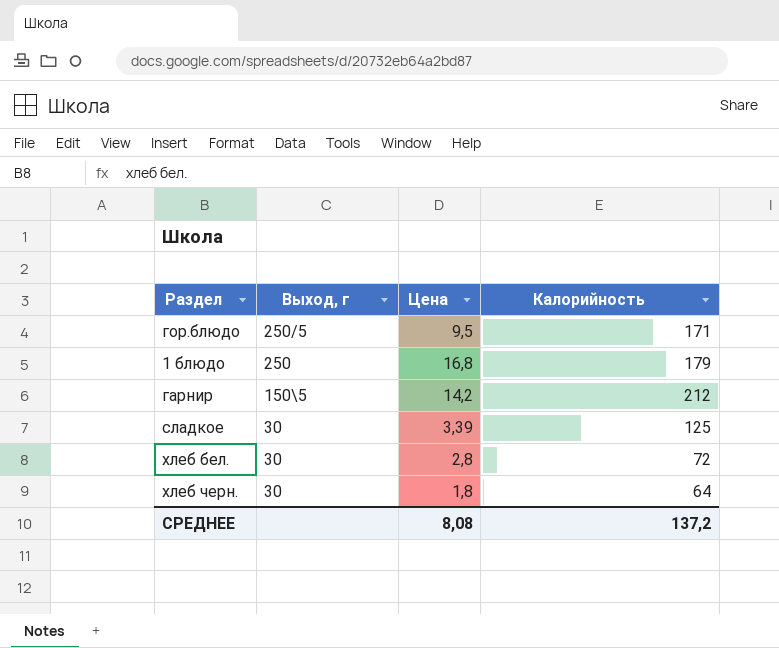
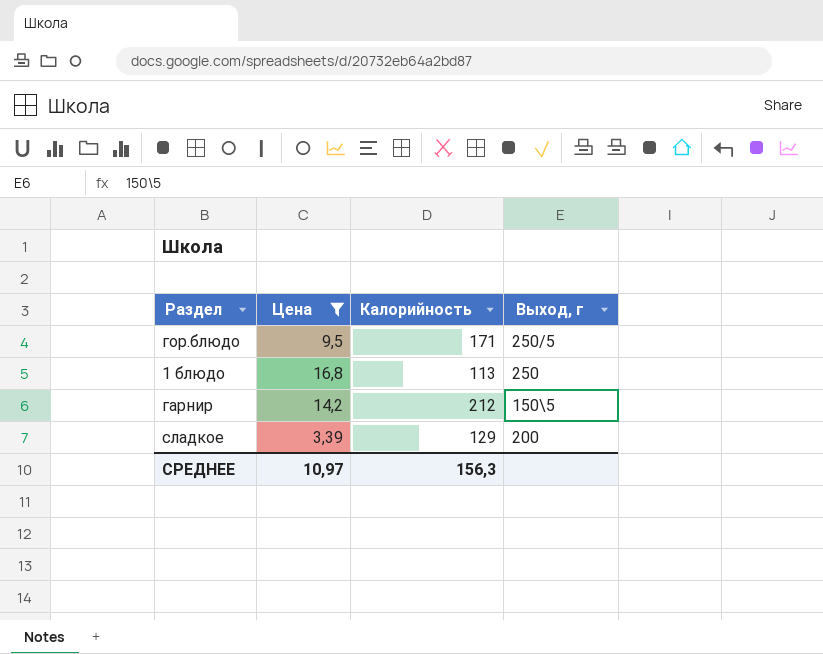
filter: none -> Цена >= 3,39
column Выход, г | position: 2 -> 4
1 блюдо | Калорийность: 179 -> 113
сладкое | Калорийность: 125 -> 129
сладкое | Выход, г: 30 -> 200
СРЕДНЕЕ | Цена: 8,08 -> 10,97
СРЕДНЕЕ | Калорийность: 137,2 -> 156,3

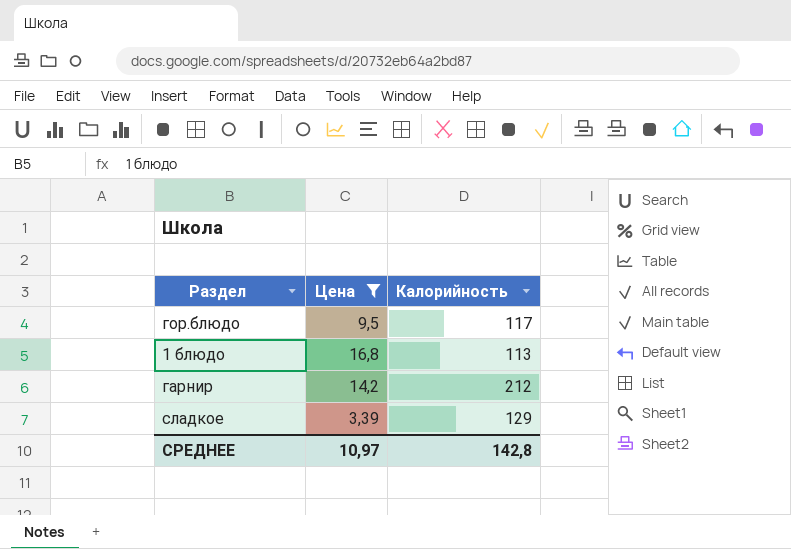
column Выход, г | position: 4 -> none
гор.блюдо | Калорийность: 171 -> 117
СРЕДНЕЕ | Калорийность: 156,3 -> 142,8

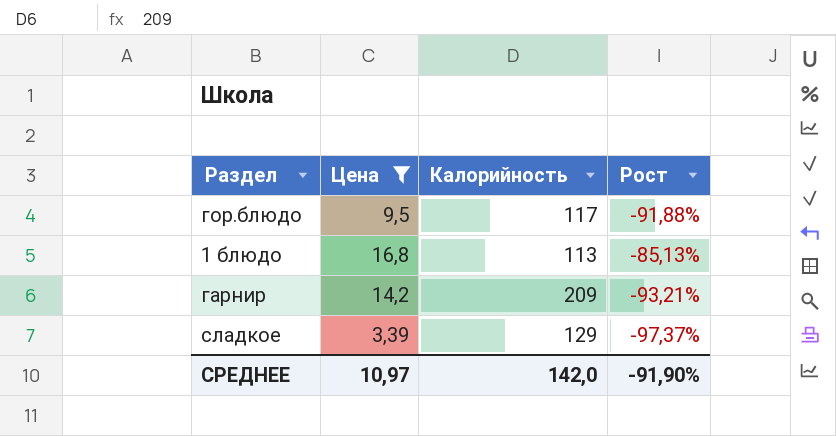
column Рост | formula: none -> ([Цена] - [Калорийность]) / [Калорийность]
гарнир | Калорийность: 212 -> 209
СРЕДНЕЕ | Калорийность: 142,8 -> 142,0

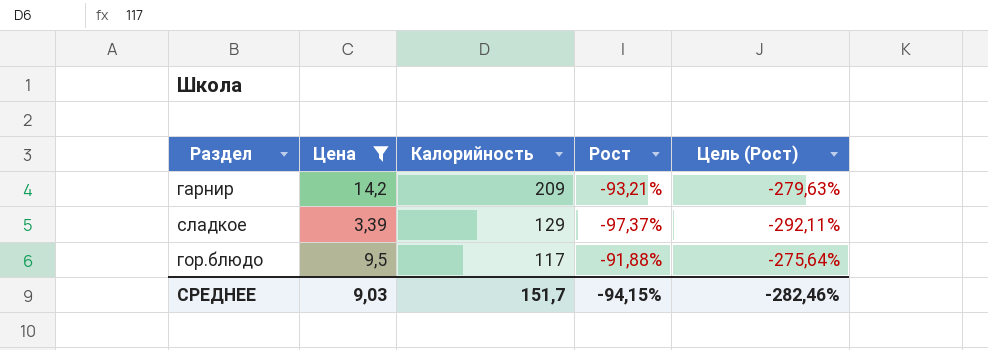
row order: none -> Калорийность descending
column Цель (Рост) | formula: none -> [Рост] * 3
row 1 блюдо: 16,8 | 113 | -85,13% -> none
СРЕДНЕЕ | Цена: 10,97 -> 9,03
СРЕДНЕЕ | Калорийность: 142,0 -> 151,7
СРЕДНЕЕ | Рост: -91,90% -> -94,15%

